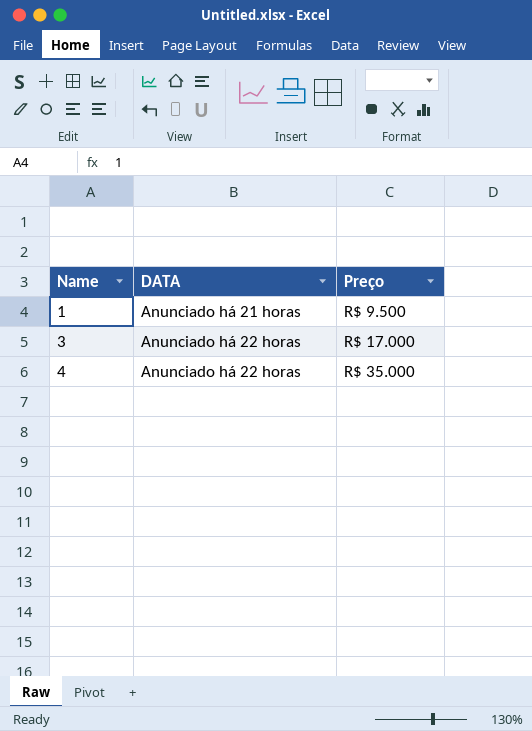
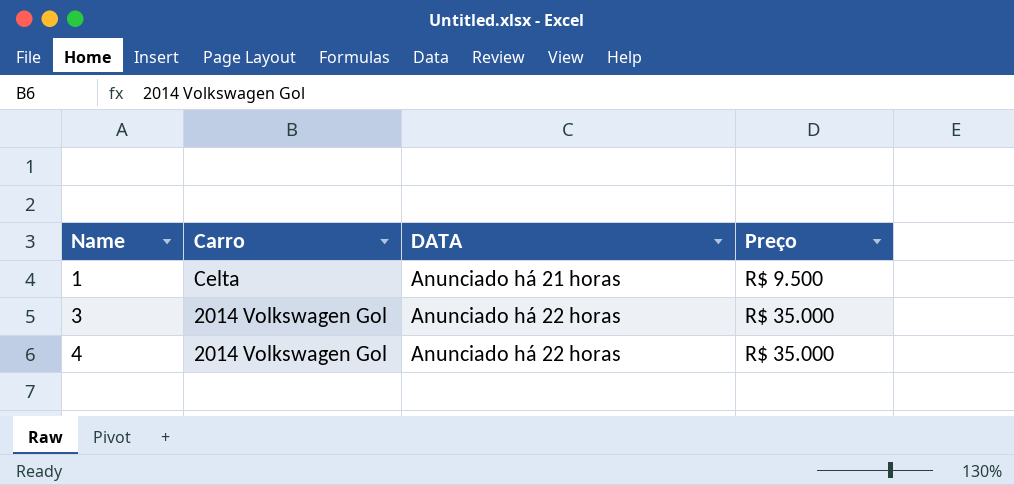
column Carro | position: none -> 2
3 | Preço: R$ 17.000 -> R$ 35.000

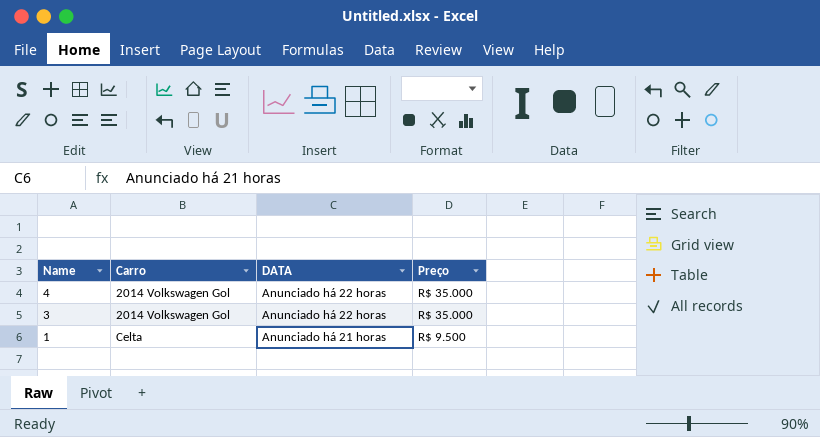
row order: Name ascending -> Name descending

